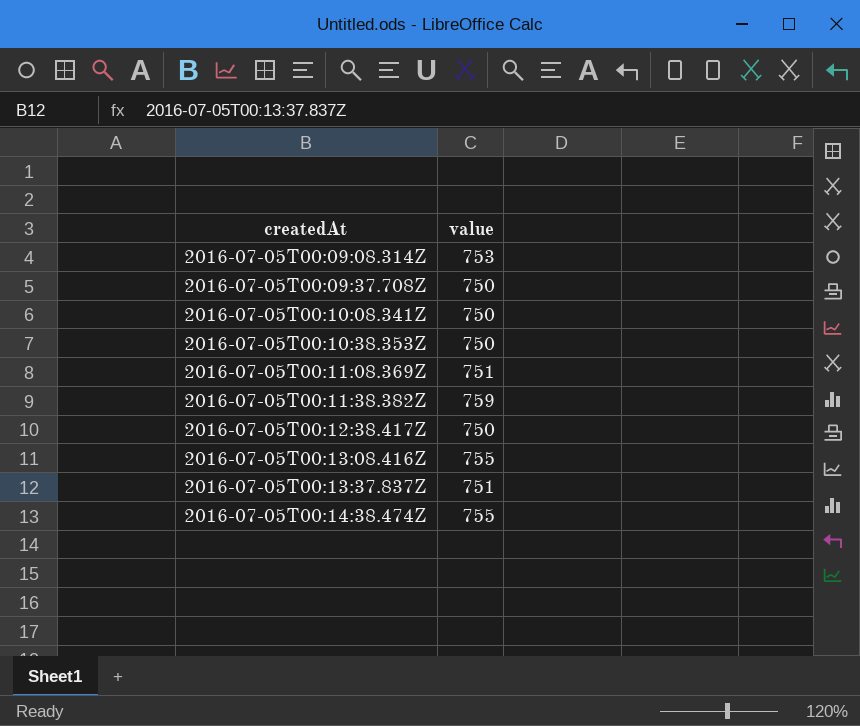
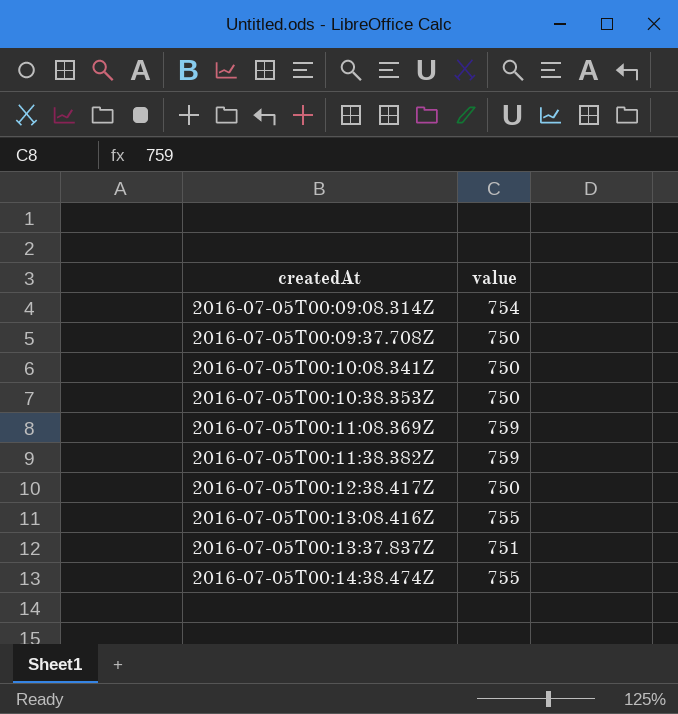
2016-07-05T00:09:08.314Z | value: 753 -> 754
2016-07-05T00:11:08.369Z | value: 751 -> 759

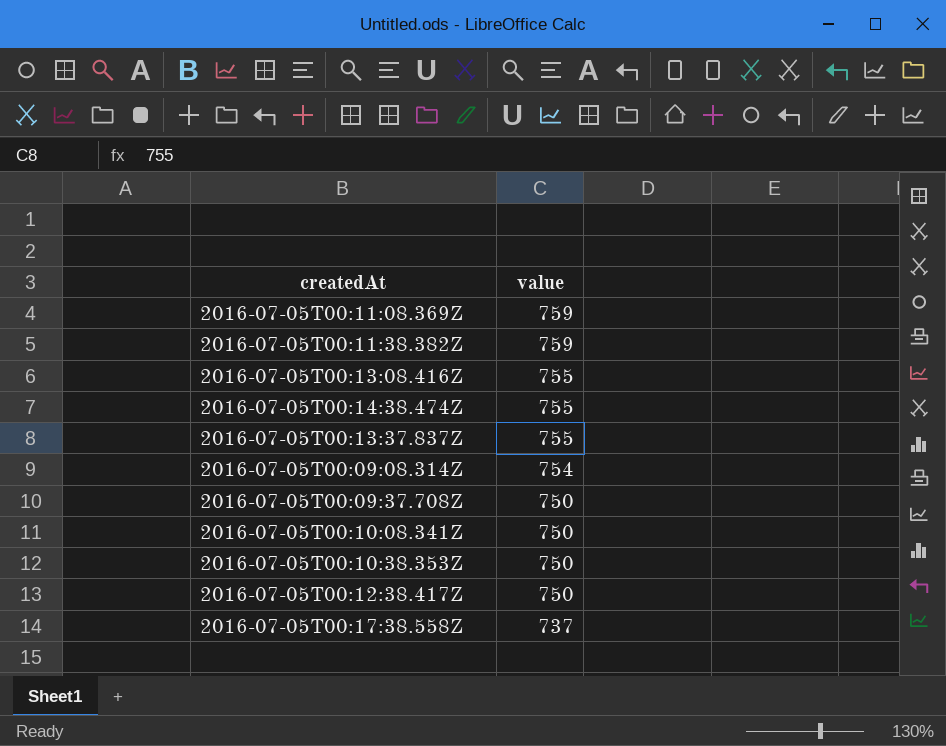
row order: createdAt ascending -> value descending
2016-07-05T00:13:37.837Z | value: 751 -> 755
row 2016-07-05T00:17:38.558Z: none -> 737

